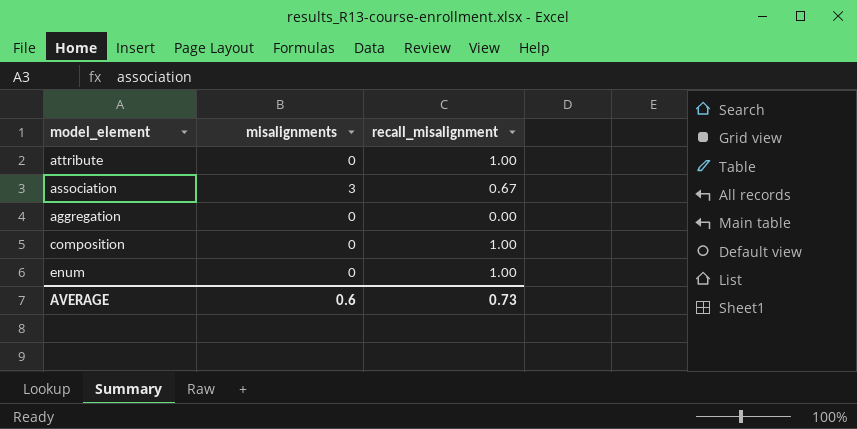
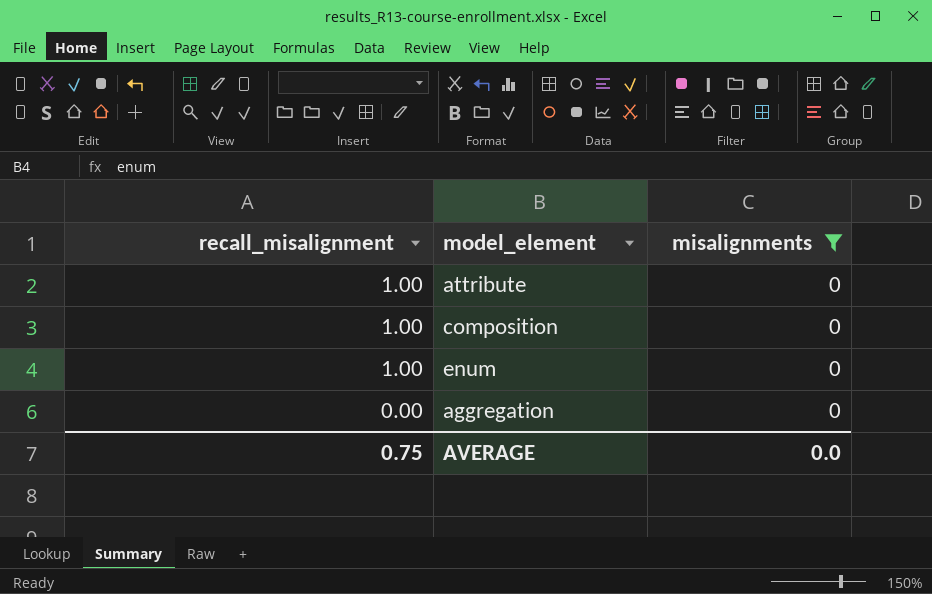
filter: none -> misalignments = 0
row order: none -> recall_misalignment descending
column recall_misalignment | position: 3 -> 1
AVERAGE | recall_misalignment: 0.73 -> 0.75
AVERAGE | misalignments: 0.6 -> 0.0

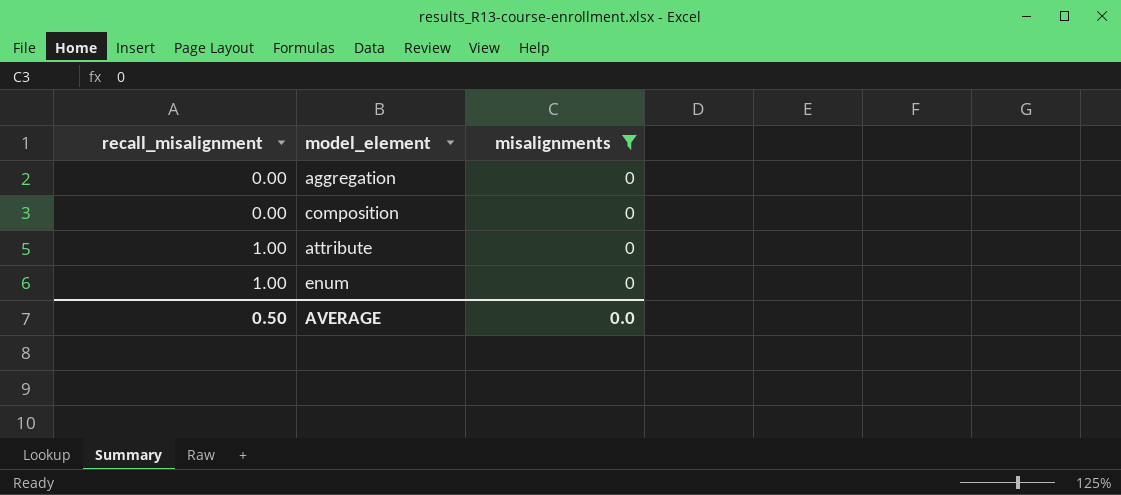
row order: recall_misalignment descending -> recall_misalignment ascending
composition | recall_misalignment: 1.00 -> 0.00
AVERAGE | recall_misalignment: 0.75 -> 0.50

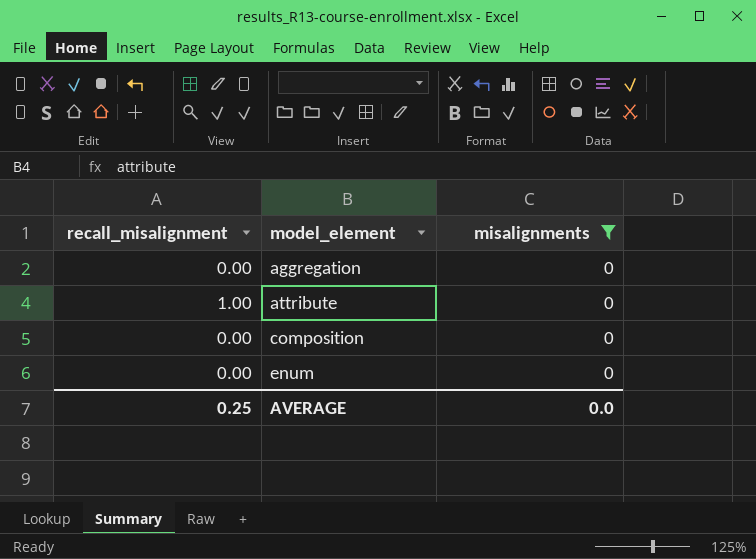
row order: recall_misalignment ascending -> model_element ascending
enum | recall_misalignment: 1.00 -> 0.00
AVERAGE | recall_misalignment: 0.50 -> 0.25

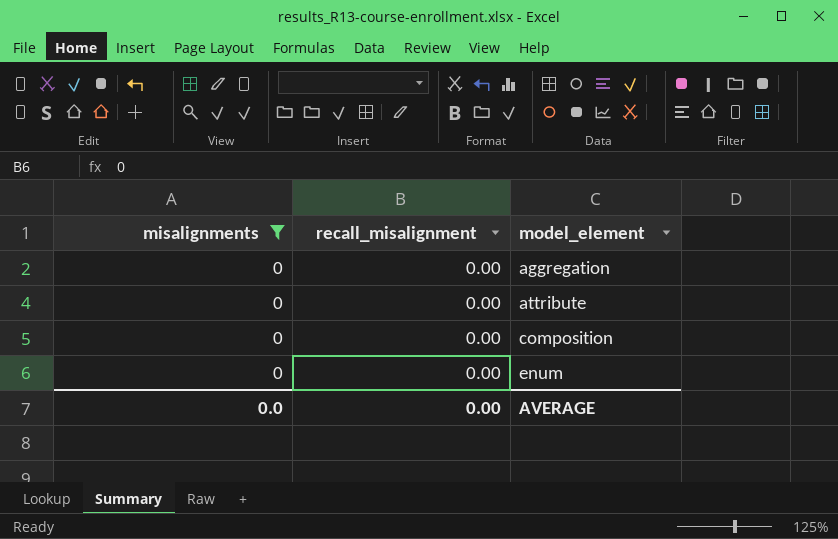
column misalignments | position: 3 -> 1
attribute | recall_misalignment: 1.00 -> 0.00
AVERAGE | recall_misalignment: 0.25 -> 0.00

